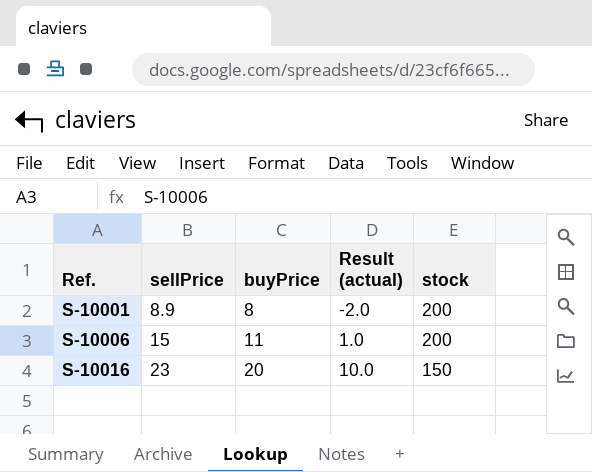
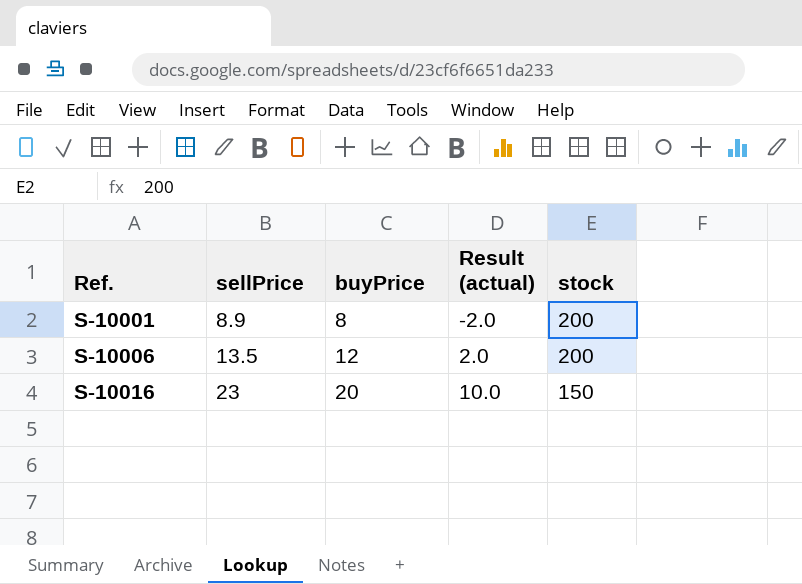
S-10006 | sellPrice: 15 -> 13.5
S-10006 | buyPrice: 11 -> 12
S-10006 | Result (actual): 1.0 -> 2.0

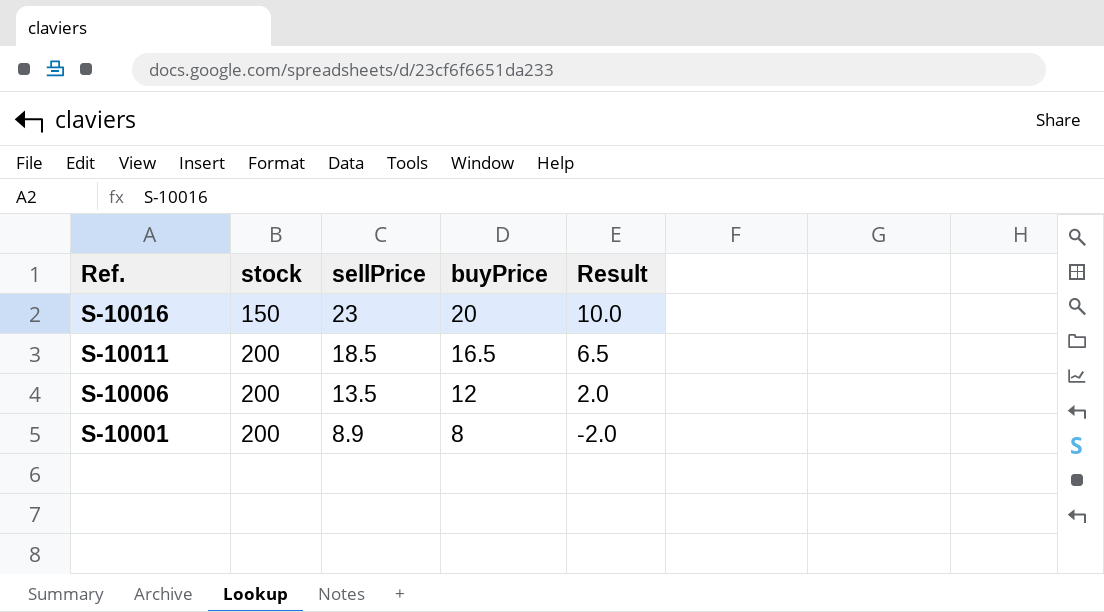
row order: Ref. ascending -> Ref. descending
column stock | position: 5 -> 2
column name: Result (actual) -> Result
row S-10011: none -> 200 | 18.5 | 16.5 | 6.5

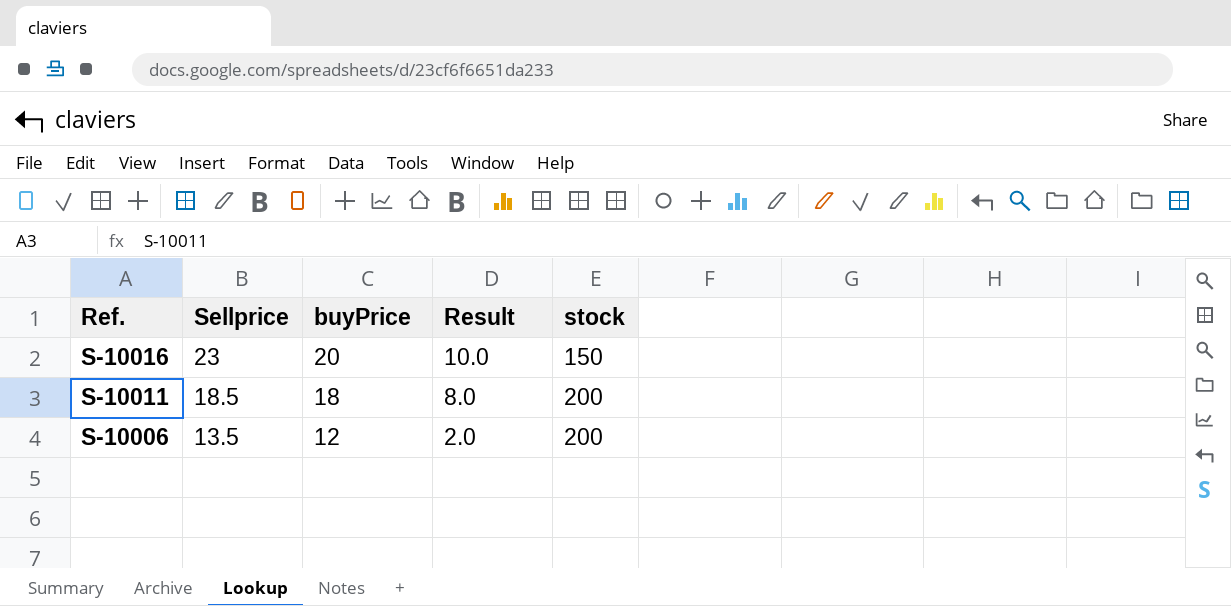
column name: sellPrice -> Sellprice
column stock | position: 2 -> 5
row S-10001: 200 | 8.9 | 8 | -2.0 -> none
S-10011 | buyPrice: 16.5 -> 18
S-10011 | Result: 6.5 -> 8.0

